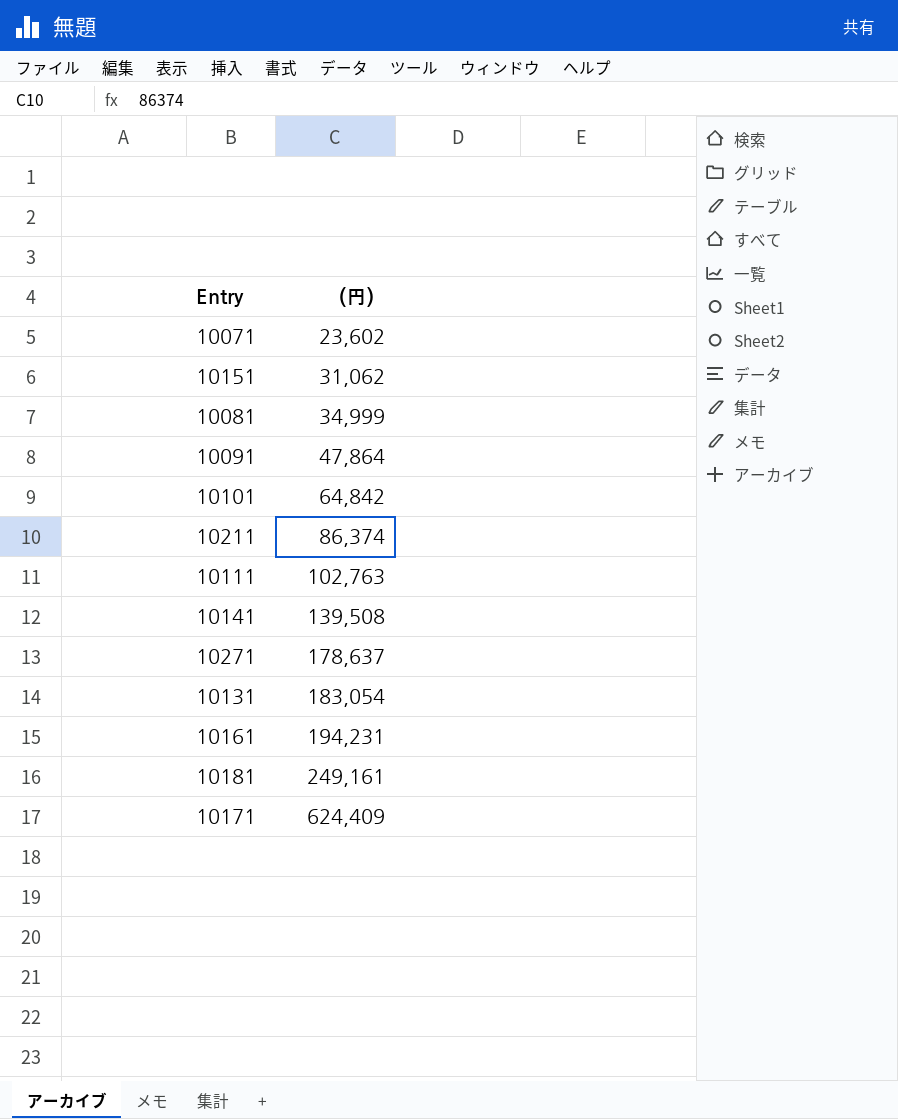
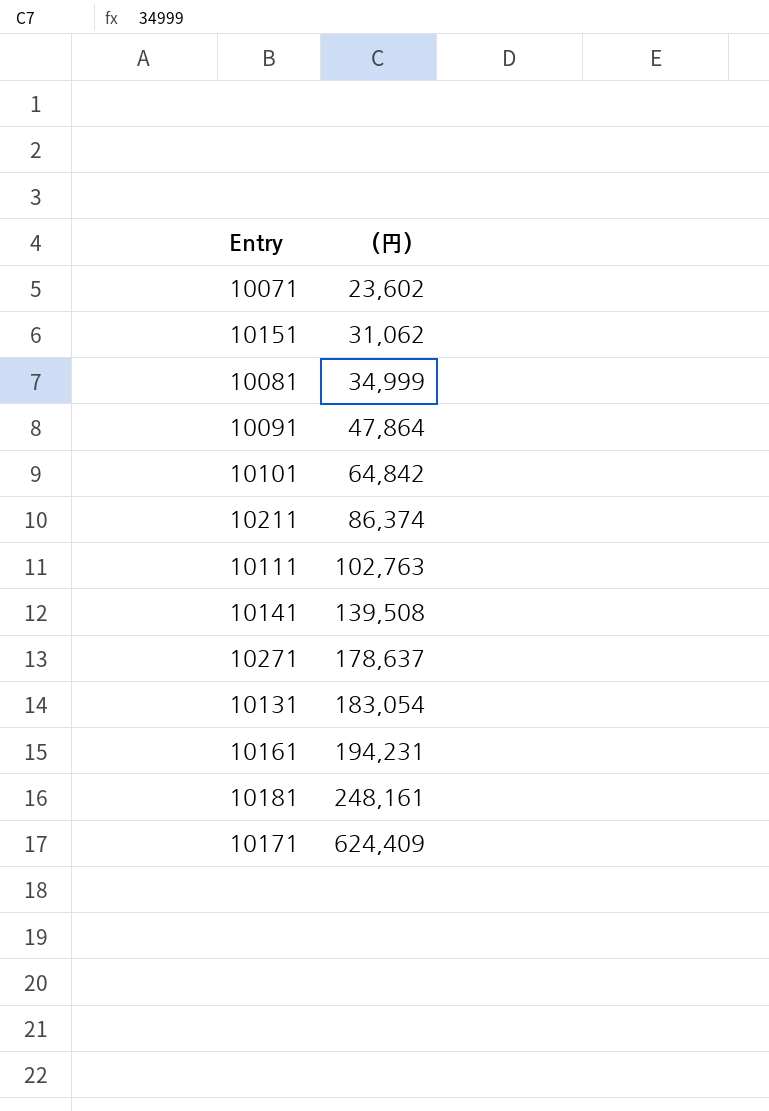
10181 | （円）: 249,161 -> 248,161

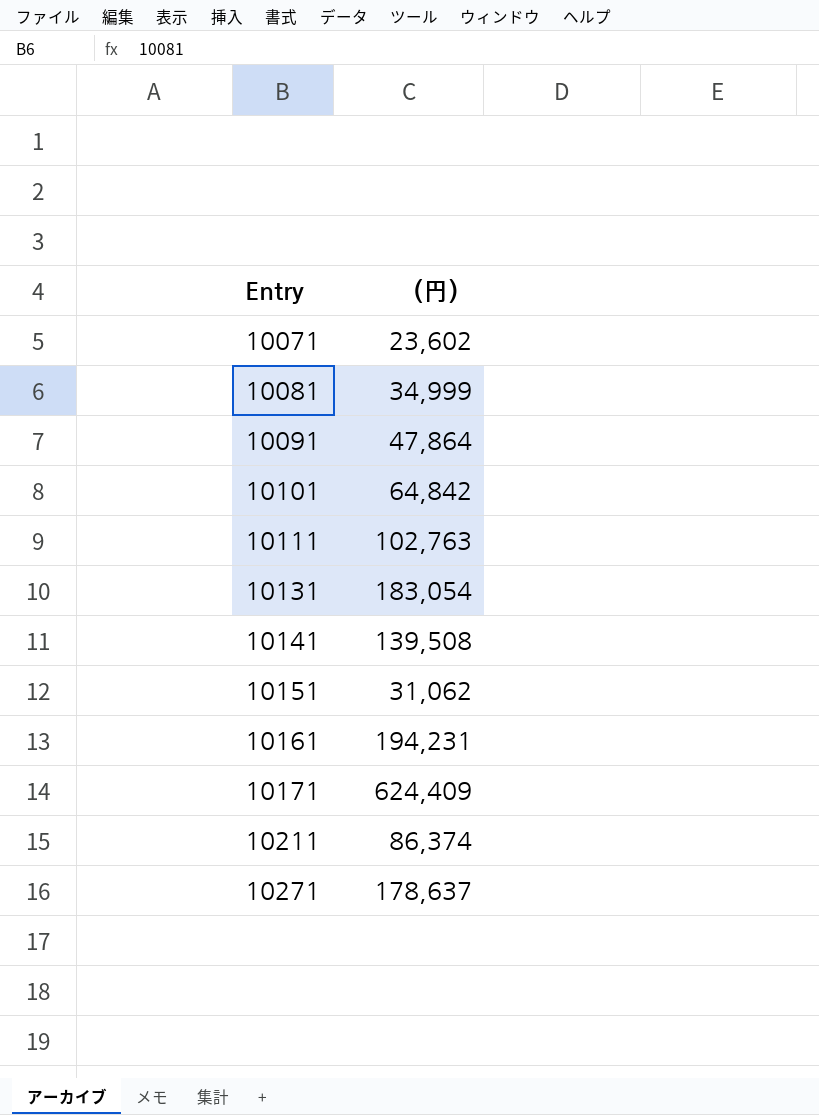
row order: （円） ascending -> Entry ascending
row 10181: 248,161 -> none

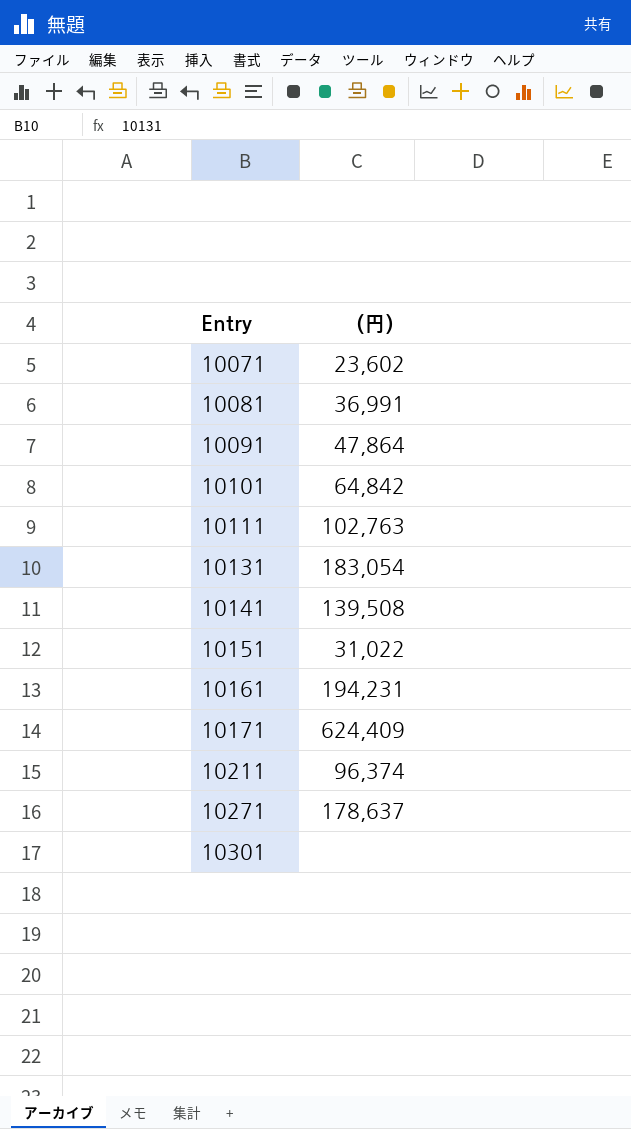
10081 | （円）: 34,999 -> 36,991
10151 | （円）: 31,062 -> 31,022
10211 | （円）: 86,374 -> 96,374
row 10301: none -> none

